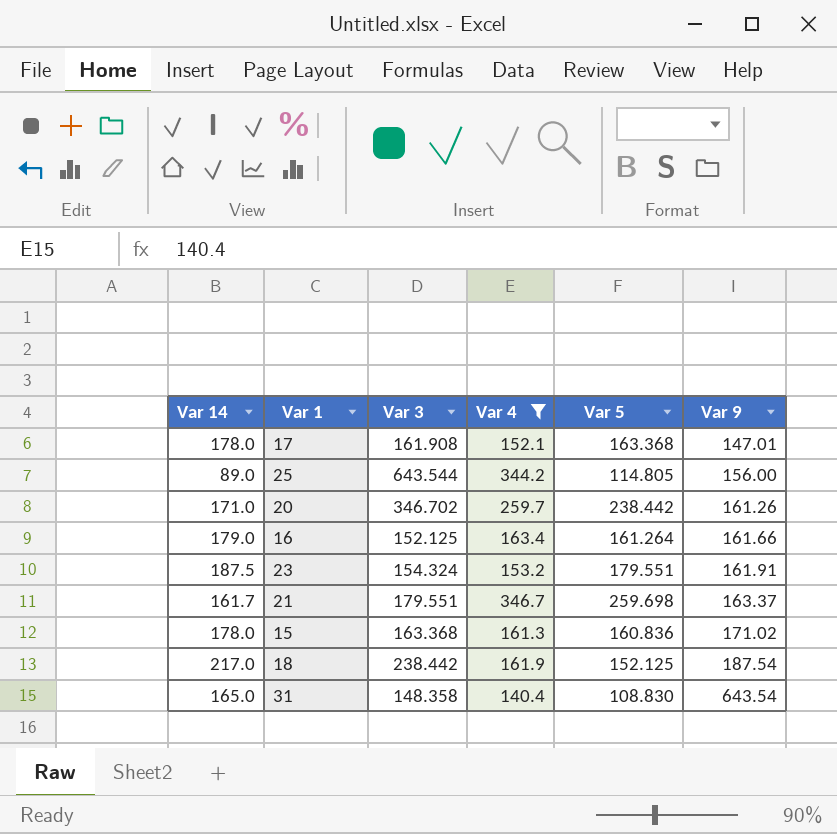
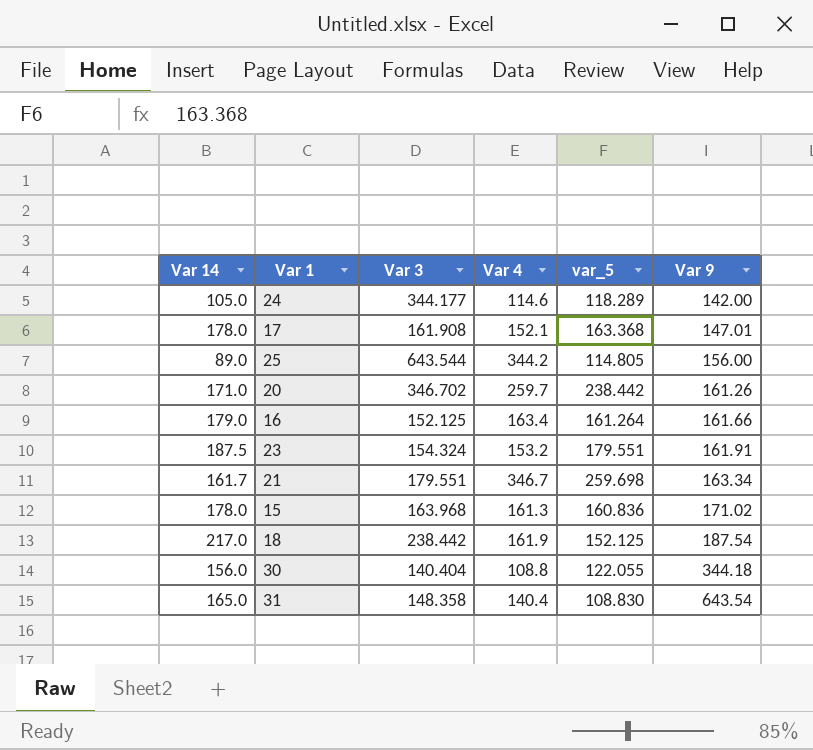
filter: Var 4 >= 140.4 -> none
column name: Var 5 -> var_5
21 | Var 9: 163.37 -> 163.34
15 | Var 3: 163.368 -> 163.968

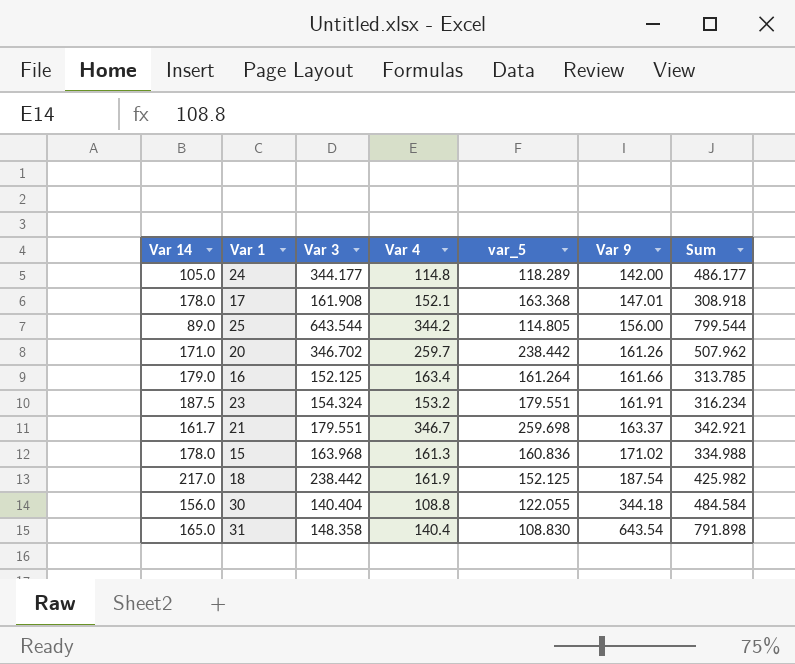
column Sum | formula: none -> [Var 3] + [Var 9]
24 | Var 4: 114.6 -> 114.8
21 | Var 9: 163.34 -> 163.37

